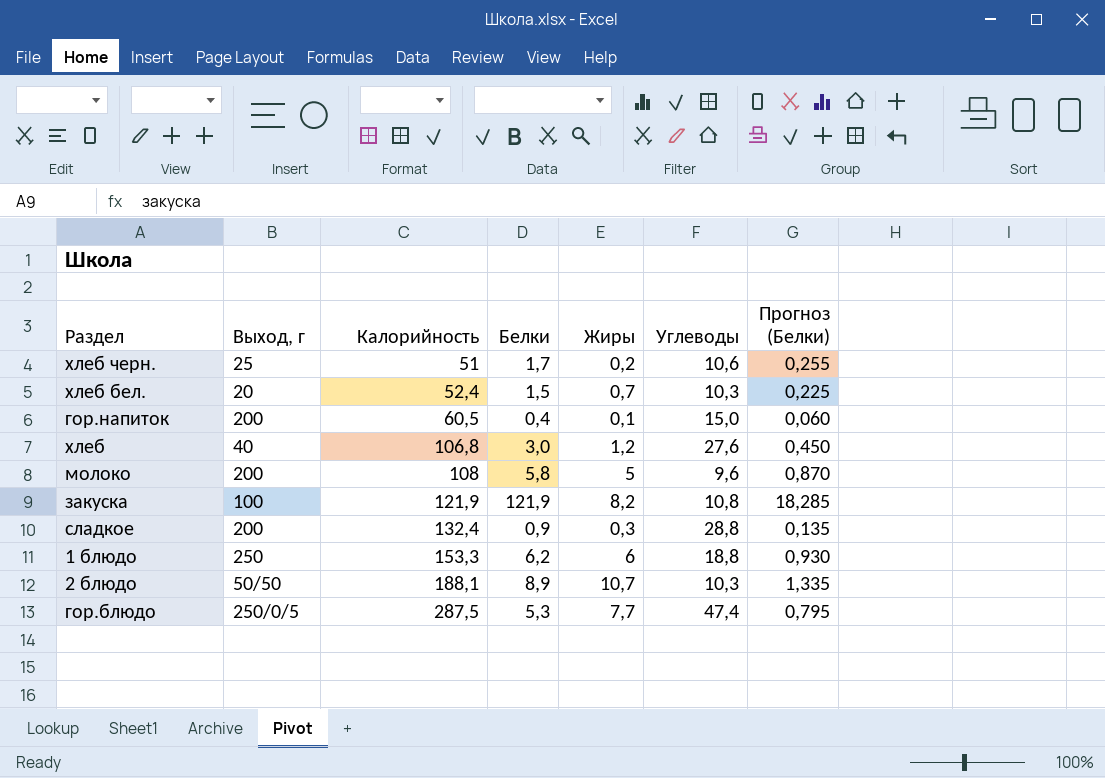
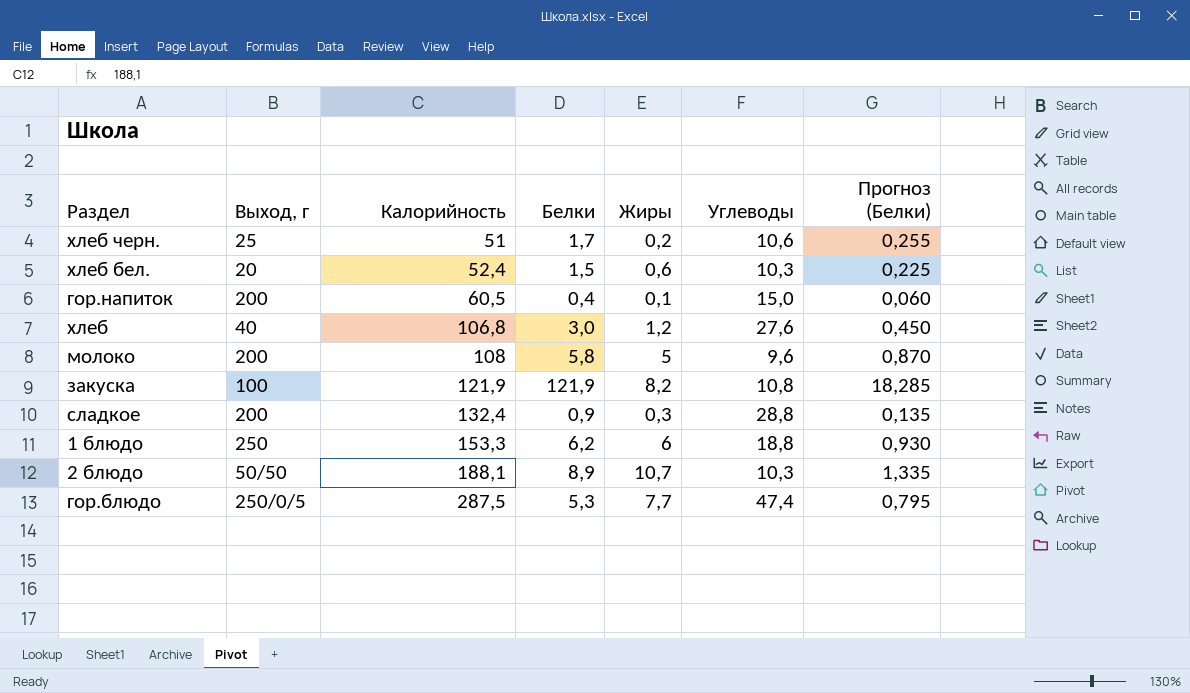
хлеб бел. | Жиры: 0,7 -> 0,6

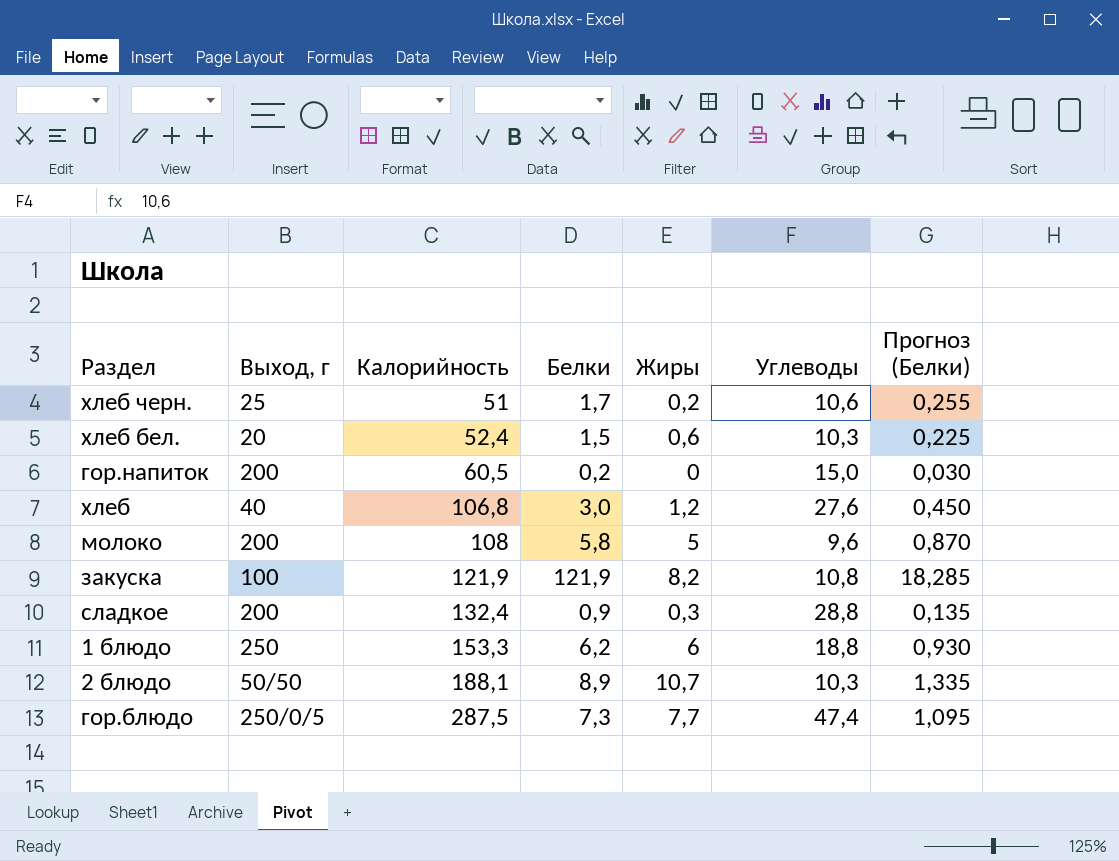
гор.напиток | Белки: 0,4 -> 0,2
гор.напиток | Жиры: 0,1 -> 0
гор.напиток | Прогноз (Белки): 0,060 -> 0,030
гор.блюдо | Белки: 5,3 -> 7,3
гор.блюдо | Прогноз (Белки): 0,795 -> 1,095

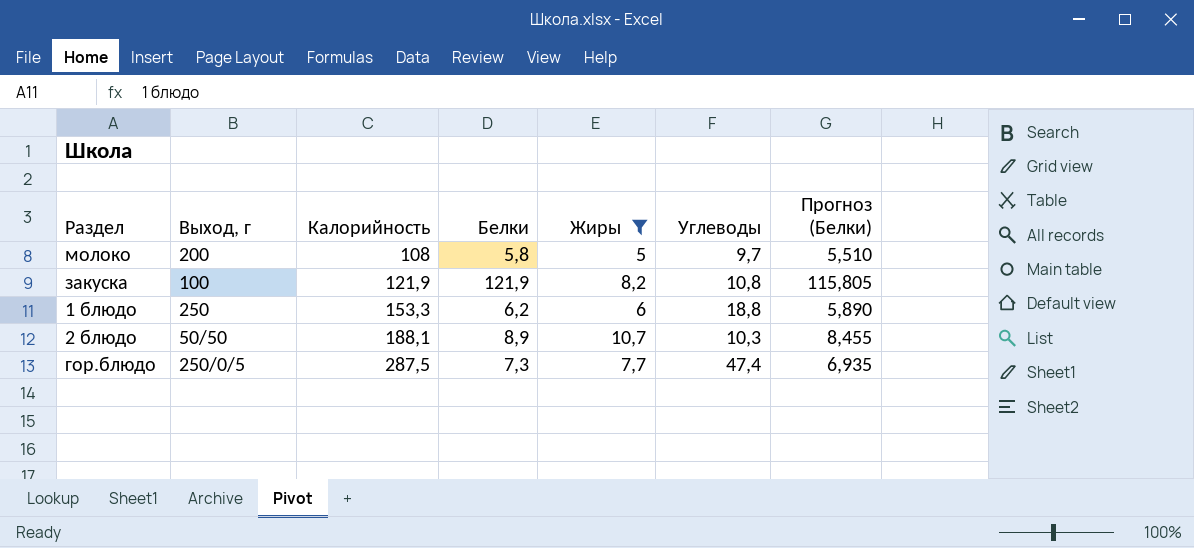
filter: none -> Жиры >= 5
column Прогноз (Белки) | formula: [Белки] * 0,15 -> [Белки] * 0,95
молоко | Углеводы: 9,6 -> 9,7

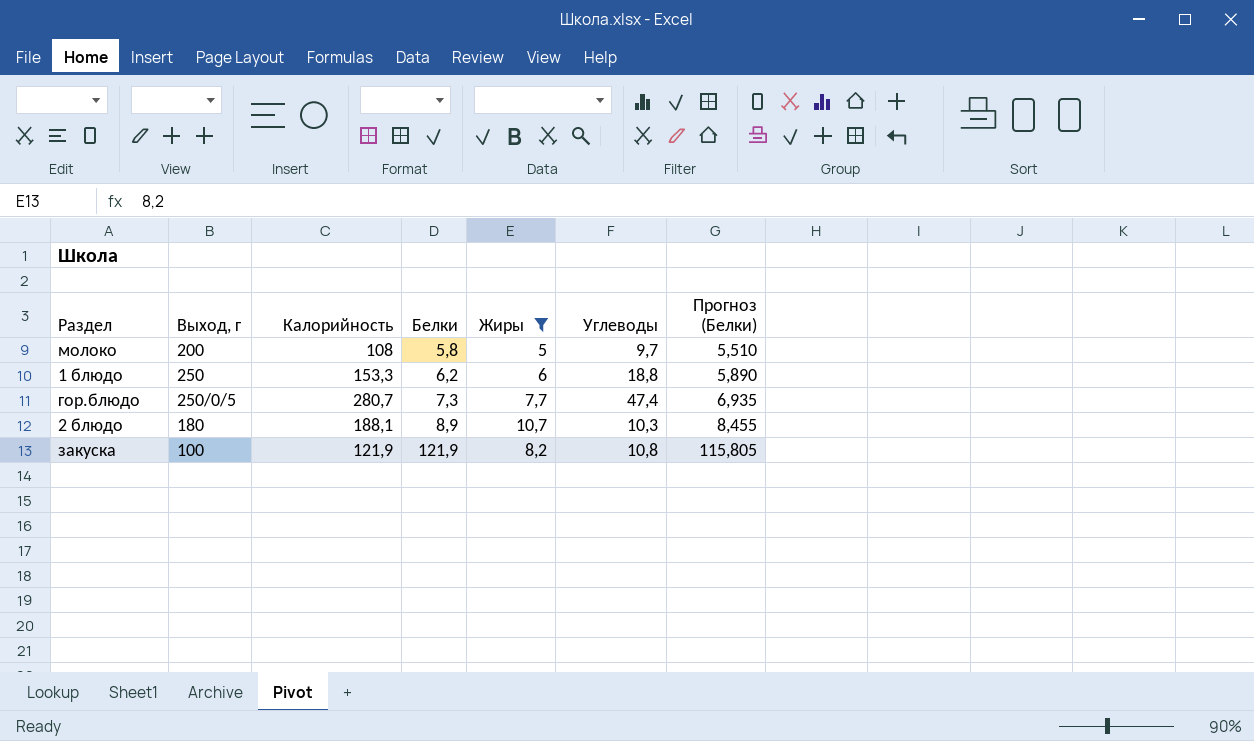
row order: Калорийность ascending -> Белки ascending
гор.блюдо | Калорийность: 287,5 -> 280,7
2 блюдо | Выход, г: 50/50 -> 180

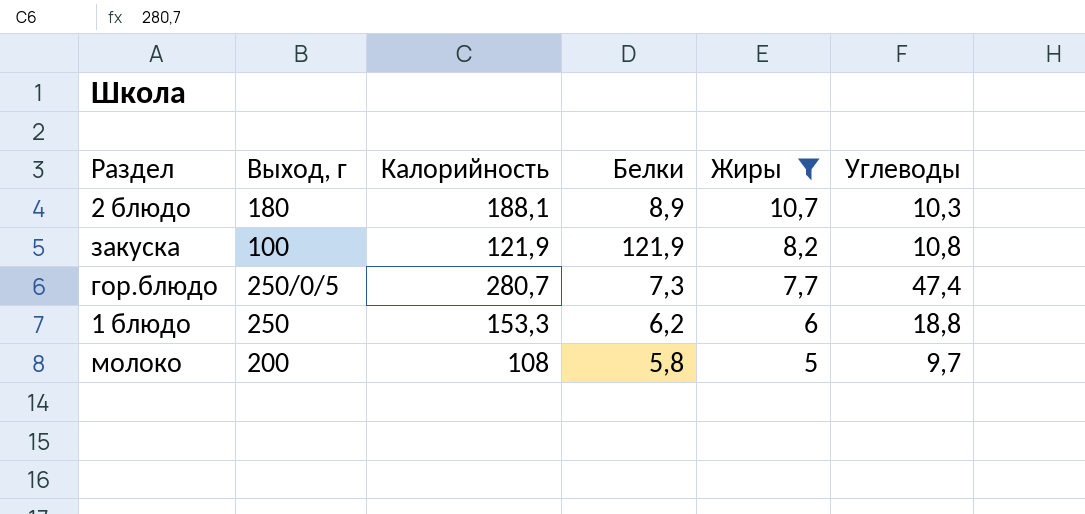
row order: Белки ascending -> Жиры descending
column Прогноз (Белки) | formula: [Белки] * 0,95 -> none

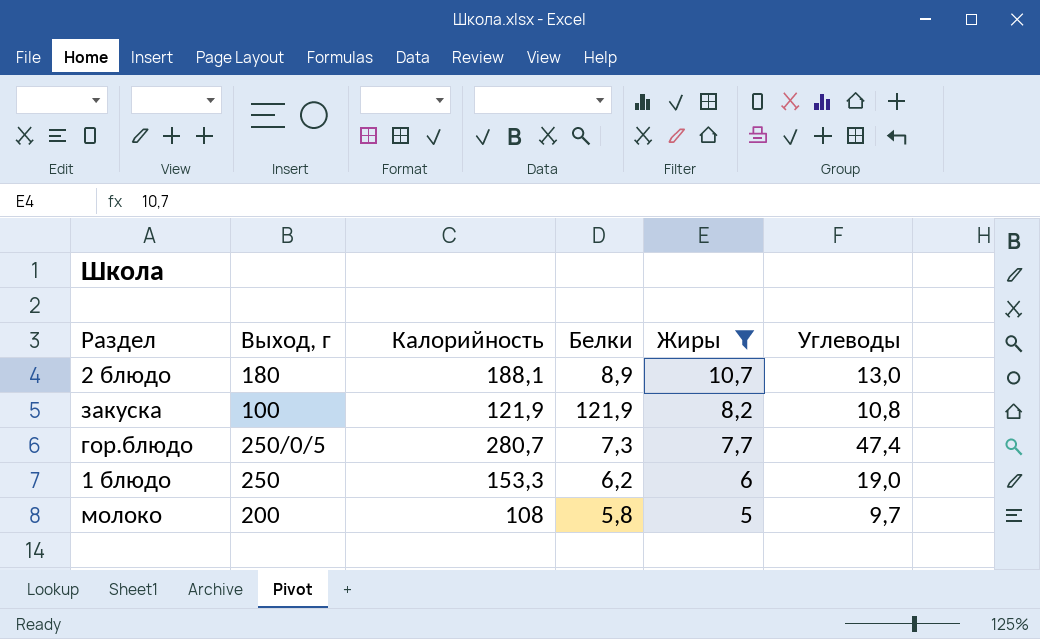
2 блюдо | Углеводы: 10,3 -> 13,0
1 блюдо | Углеводы: 18,8 -> 19,0

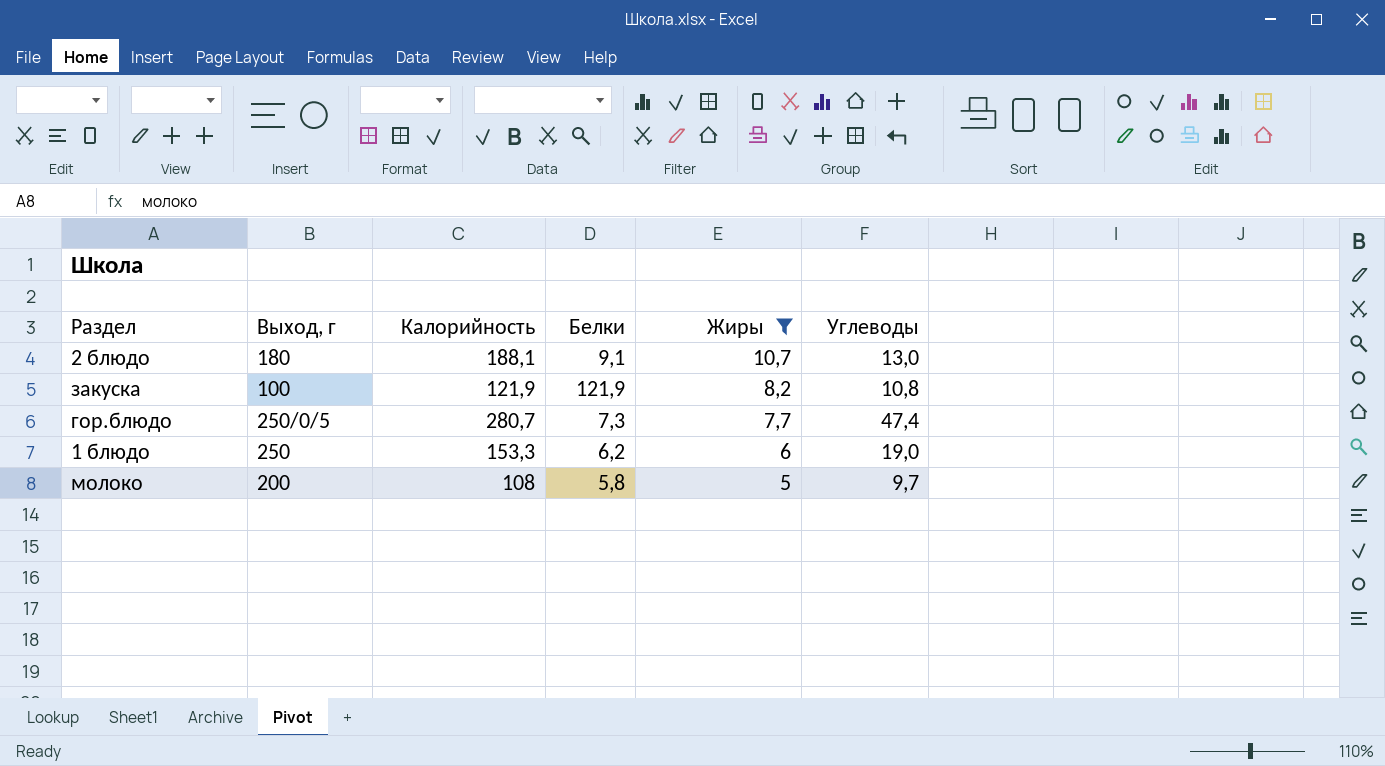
2 блюдо | Белки: 8,9 -> 9,1

